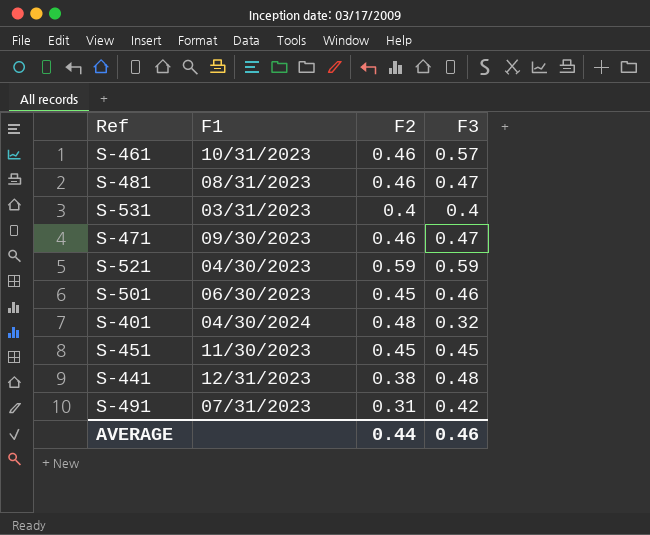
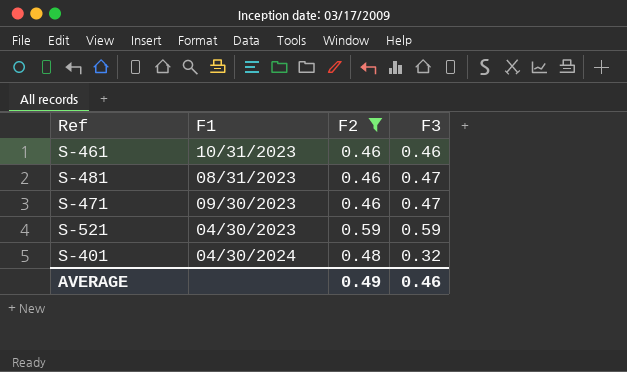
filter: none -> F2 >= 0.46
S-461 | F3: 0.57 -> 0.46
AVERAGE | F2: 0.44 -> 0.49

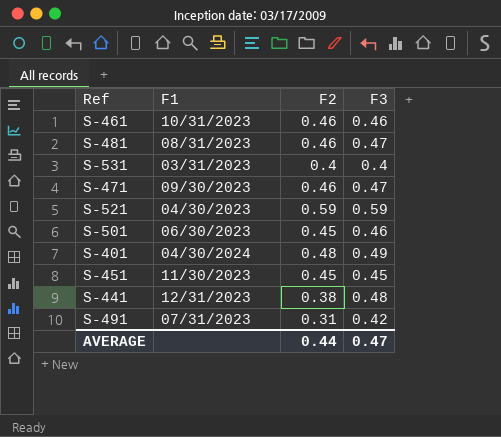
filter: F2 >= 0.46 -> none
S-401 | F3: 0.32 -> 0.49
AVERAGE | F2: 0.49 -> 0.44
AVERAGE | F3: 0.46 -> 0.47

